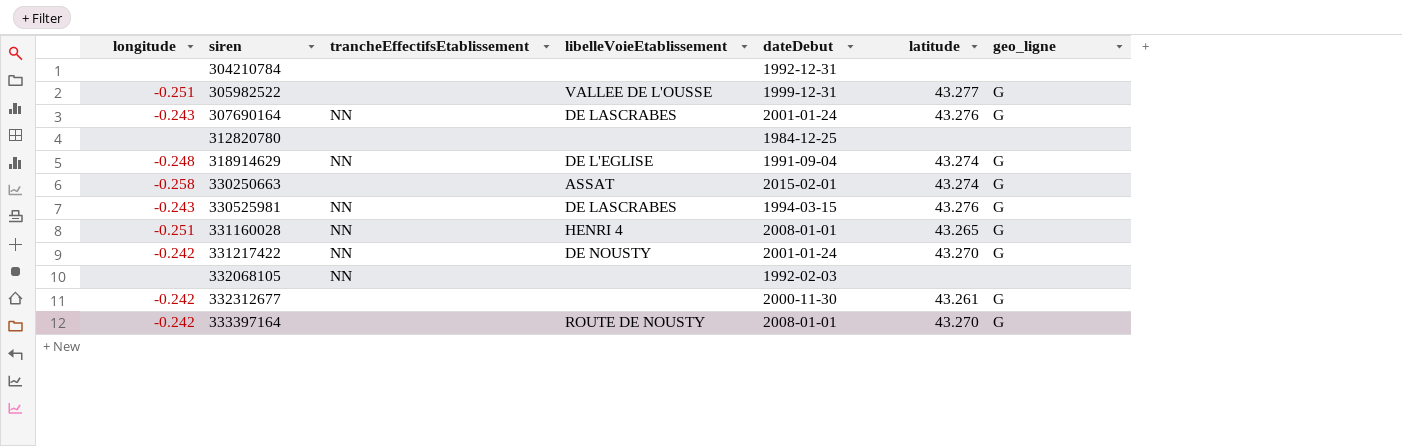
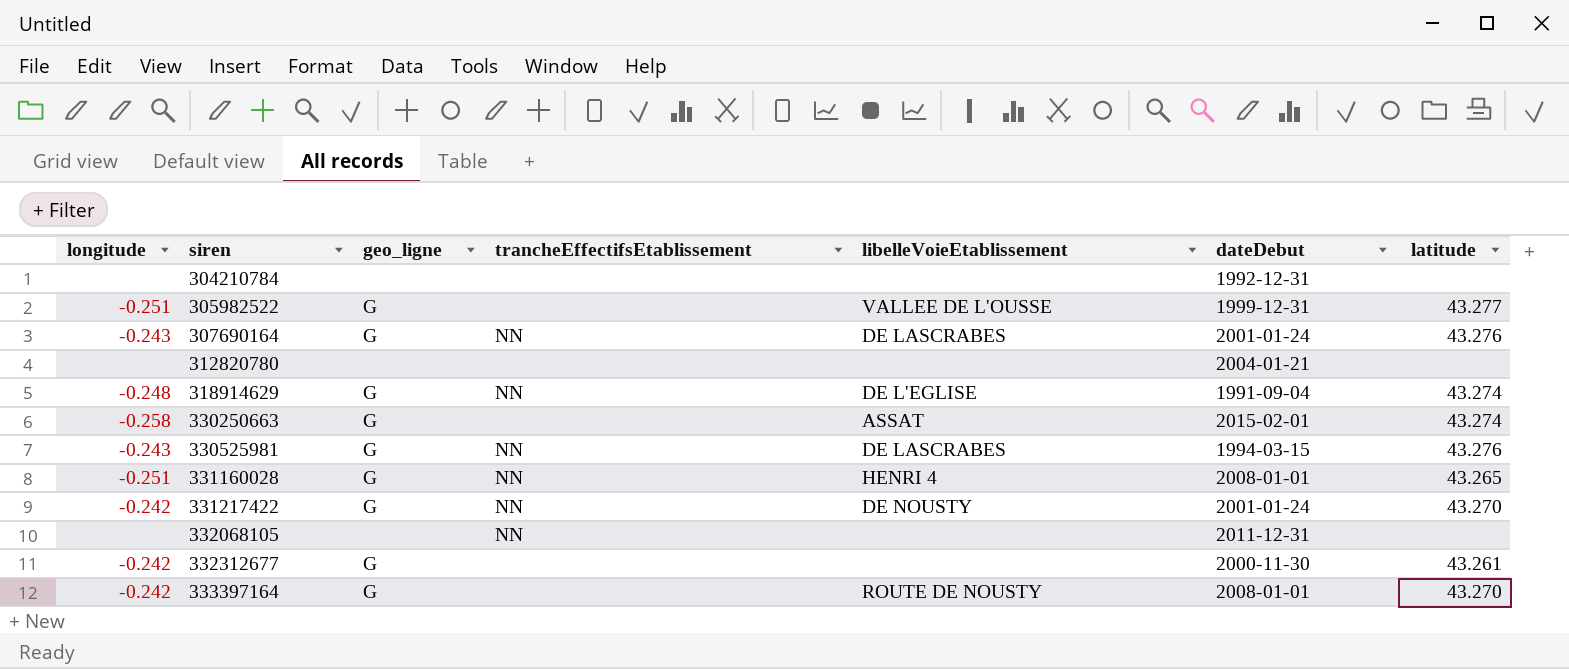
column geo_ligne | position: 7 -> 3
312820780 | dateDebut: 1984-12-25 -> 2004-01-21
332068105 | dateDebut: 1992-02-03 -> 2011-12-31

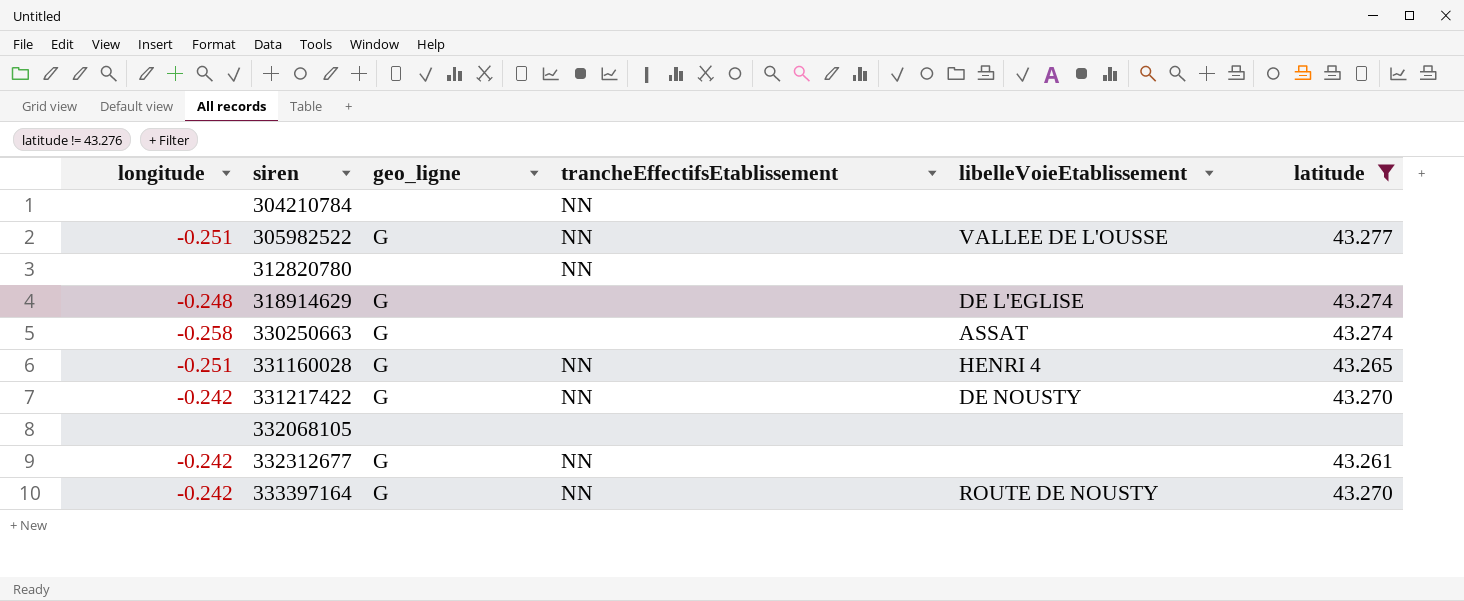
filter: none -> latitude != 43.276
column dateDebut | position: 6 -> none
304210784 | trancheEffectifsEtablissement: none -> NN
305982522 | trancheEffectifsEtablissement: none -> NN
312820780 | trancheEffectifsEtablissement: none -> NN
318914629 | trancheEffectifsEtablissement: NN -> none
332068105 | trancheEffectifsEtablissement: NN -> none
332312677 | trancheEffectifsEtablissement: none -> NN
333397164 | trancheEffectifsEtablissement: none -> NN

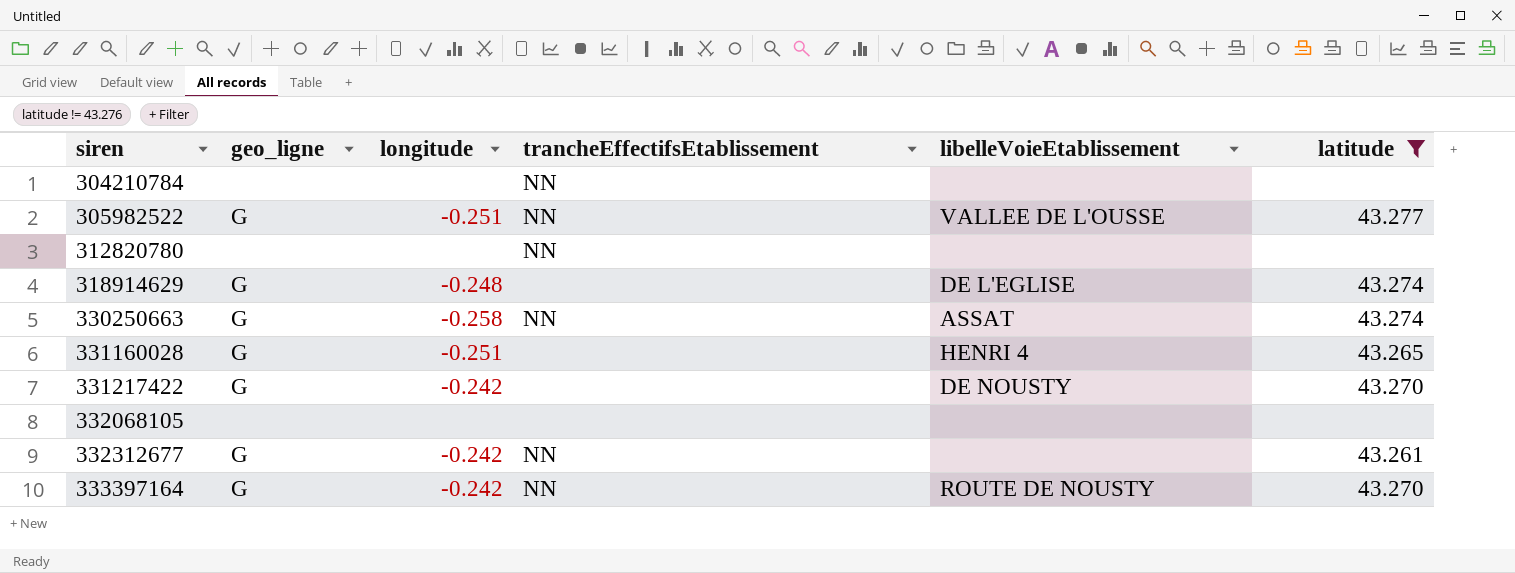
column longitude | position: 1 -> 3
330250663 | trancheEffectifsEtablissement: none -> NN
331160028 | trancheEffectifsEtablissement: NN -> none
331217422 | trancheEffectifsEtablissement: NN -> none

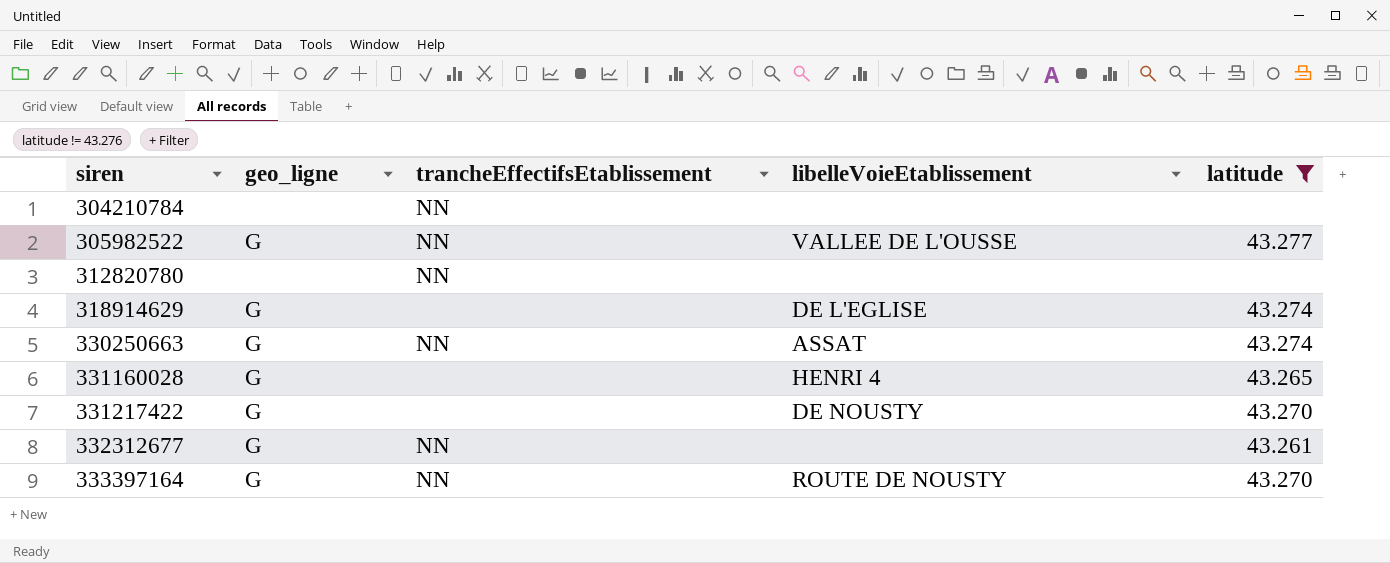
column longitude | position: 3 -> none
row 332068105: none | none | none | none | none -> none

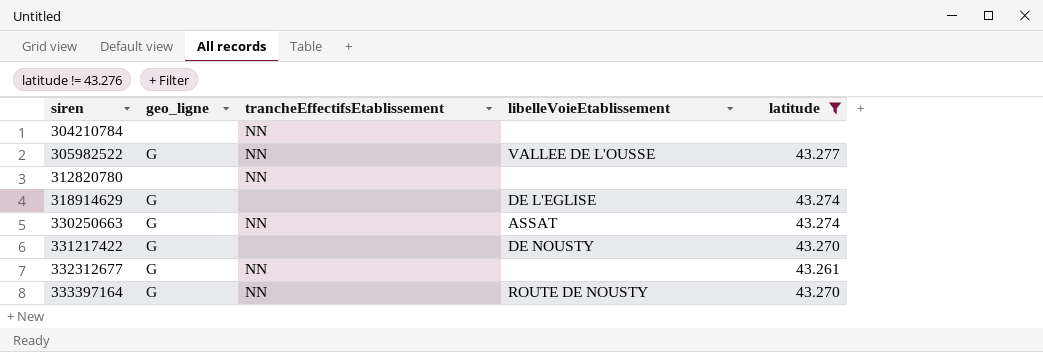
row 331160028: G | none | HENRI 4 | 43.265 -> none

